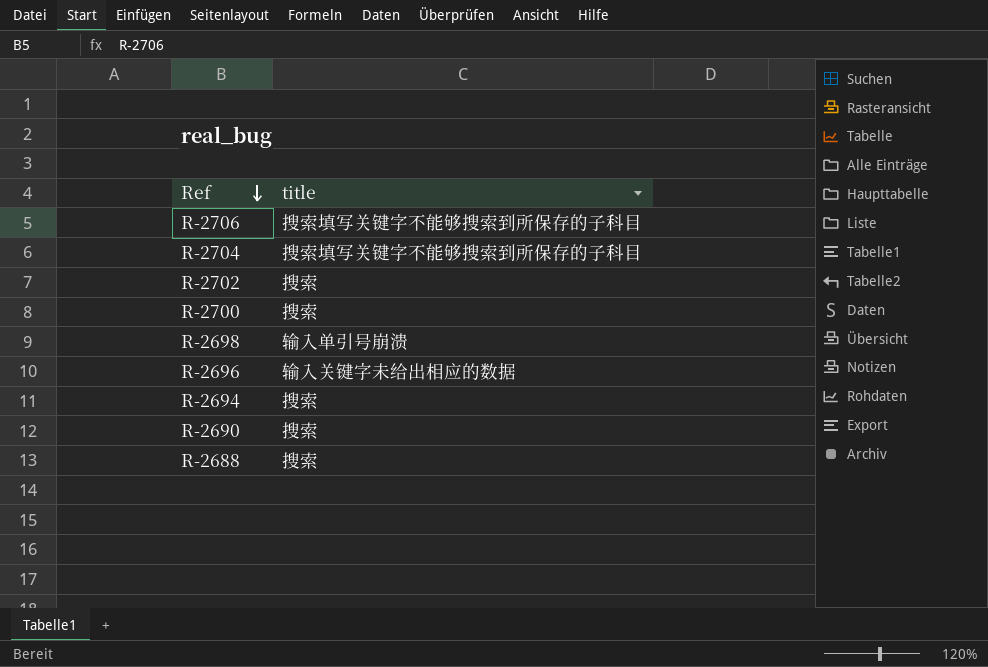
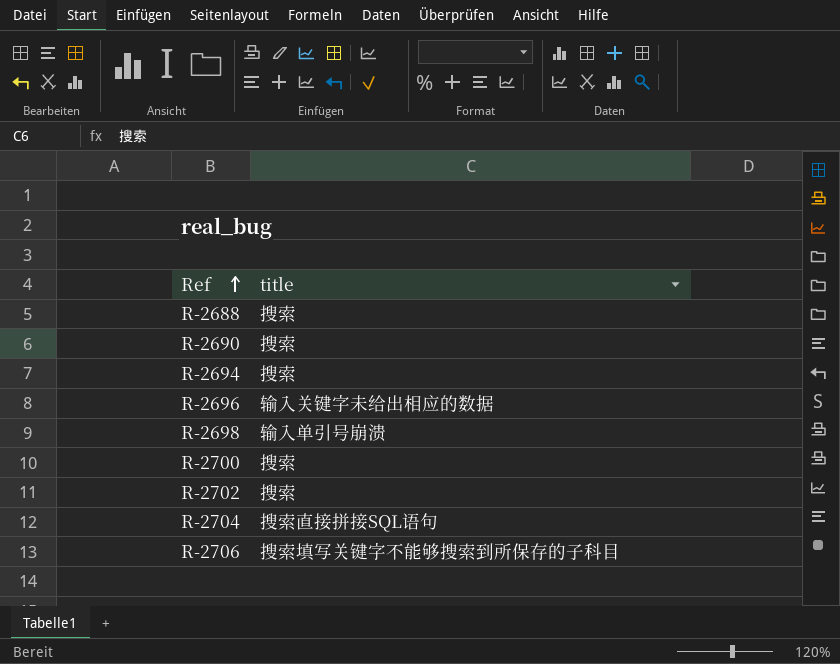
row order: Ref descending -> Ref ascending
R-2704 | title: 搜索填写关键字不能够搜索到所保存的子科目 -> 搜索直接拼接SQL语句

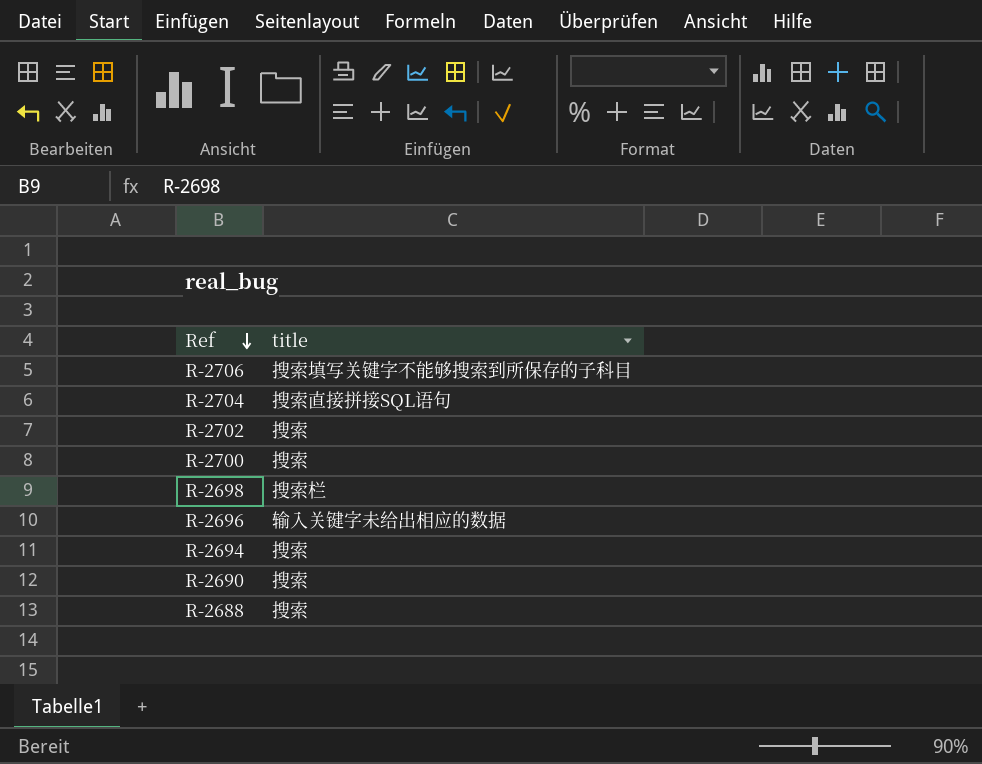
row order: Ref ascending -> Ref descending
R-2698 | title: 输入单引号崩溃 -> 搜索栏

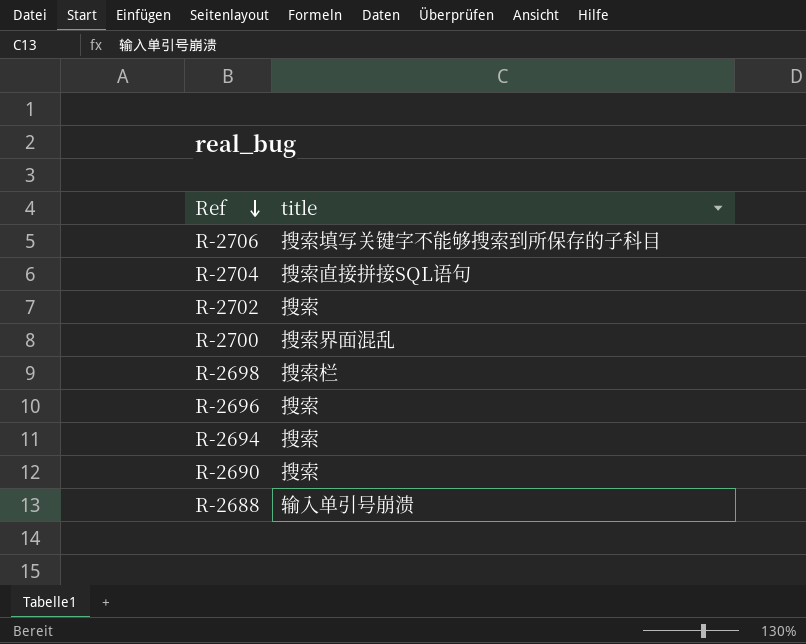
R-2700 | title: 搜索 -> 搜索界面混乱
R-2696 | title: 输入关键字未给出相应的数据 -> 搜索
R-2688 | title: 搜索 -> 输入单引号崩溃

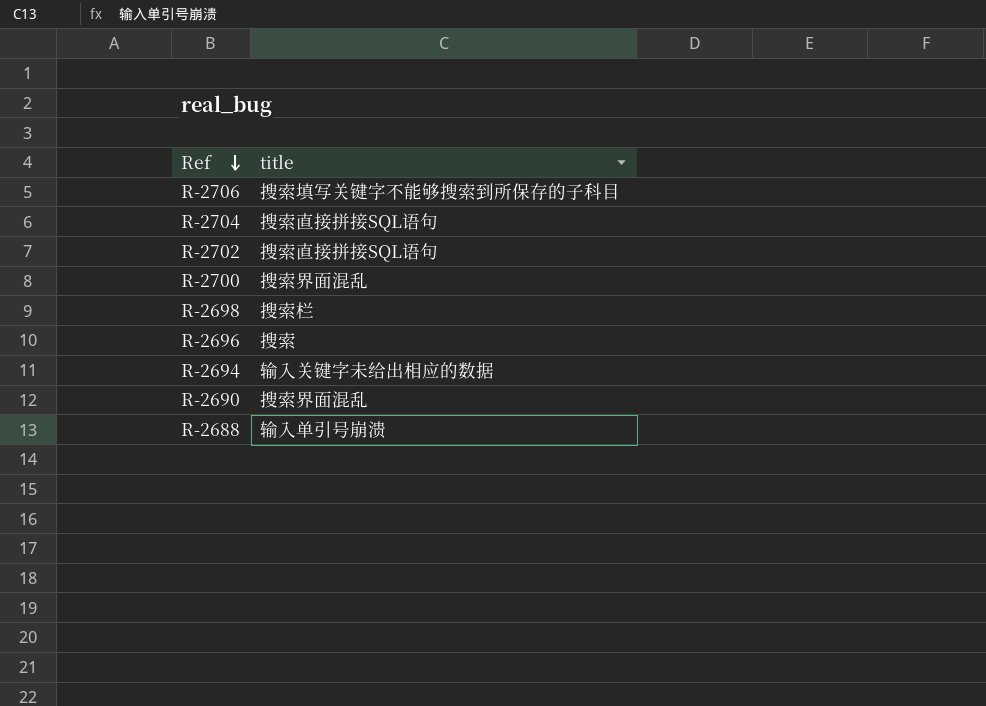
R-2702 | title: 搜索 -> 搜索直接拼接SQL语句
R-2694 | title: 搜索 -> 输入关键字未给出相应的数据
R-2690 | title: 搜索 -> 搜索界面混乱

